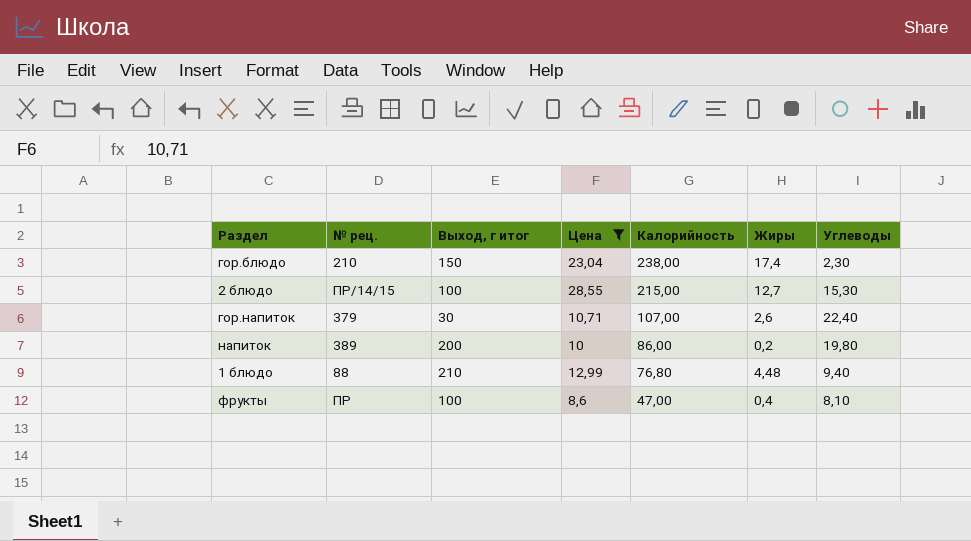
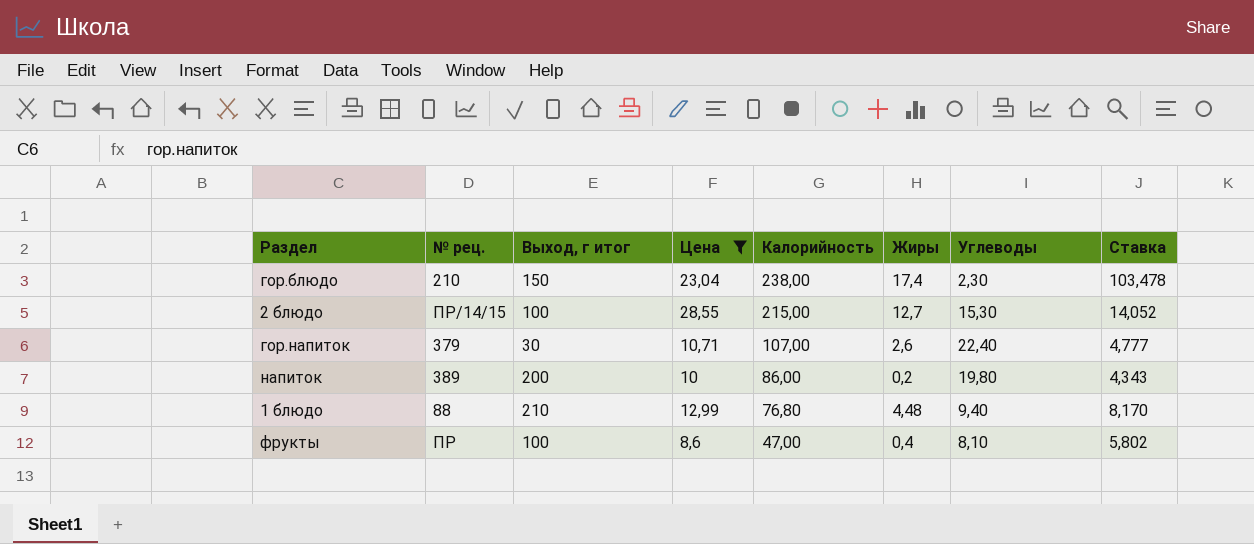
column Ставка | formula: none -> [Калорийность] / [Углеводы]

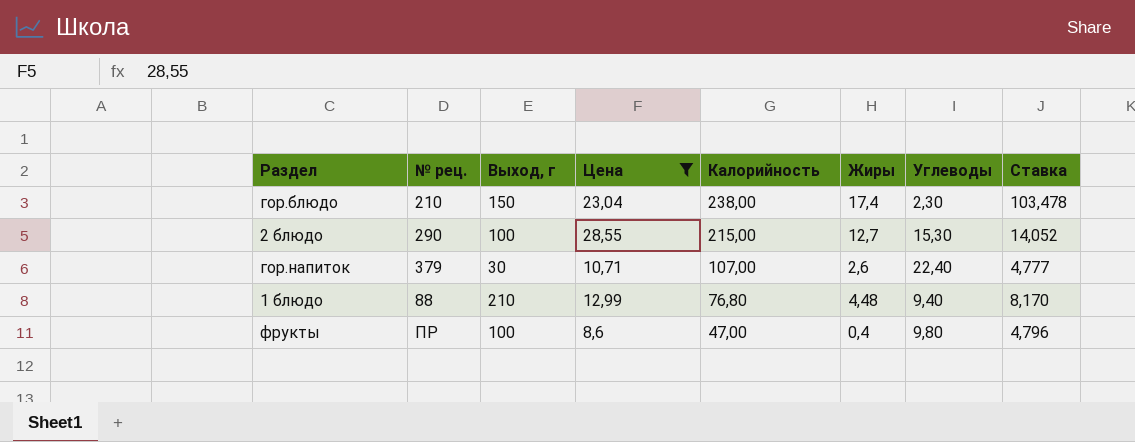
column name: Выход, г итог -> Выход, г
row напиток: 389 | 200 | 10 | 86,00 | 0,2 | 19,80 | 4,343 -> none
2 блюдо | № рец.: ПР/14/15 -> 290
фрукты | Углеводы: 8,10 -> 9,80
фрукты | Ставка: 5,802 -> 4,796

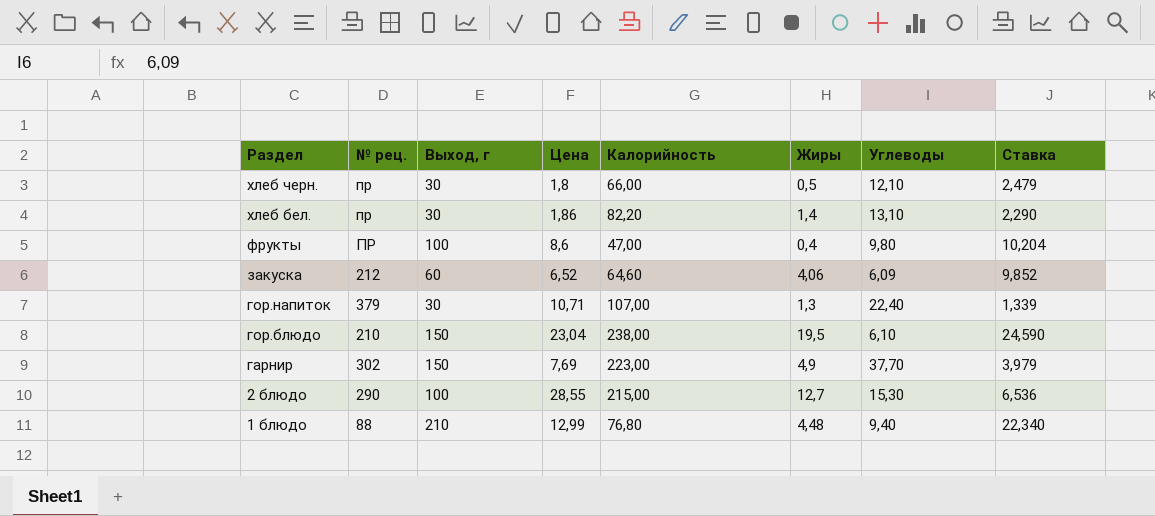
filter: Цена >= 8,6 -> none
row order: Калорийность descending -> Раздел descending
column Ставка | formula: [Калорийность] / [Углеводы] -> [Выход, г] / [Углеводы]
гор.напиток | Жиры: 2,6 -> 1,3
гор.блюдо | Жиры: 17,4 -> 19,5
гор.блюдо | Углеводы: 2,30 -> 6,10

